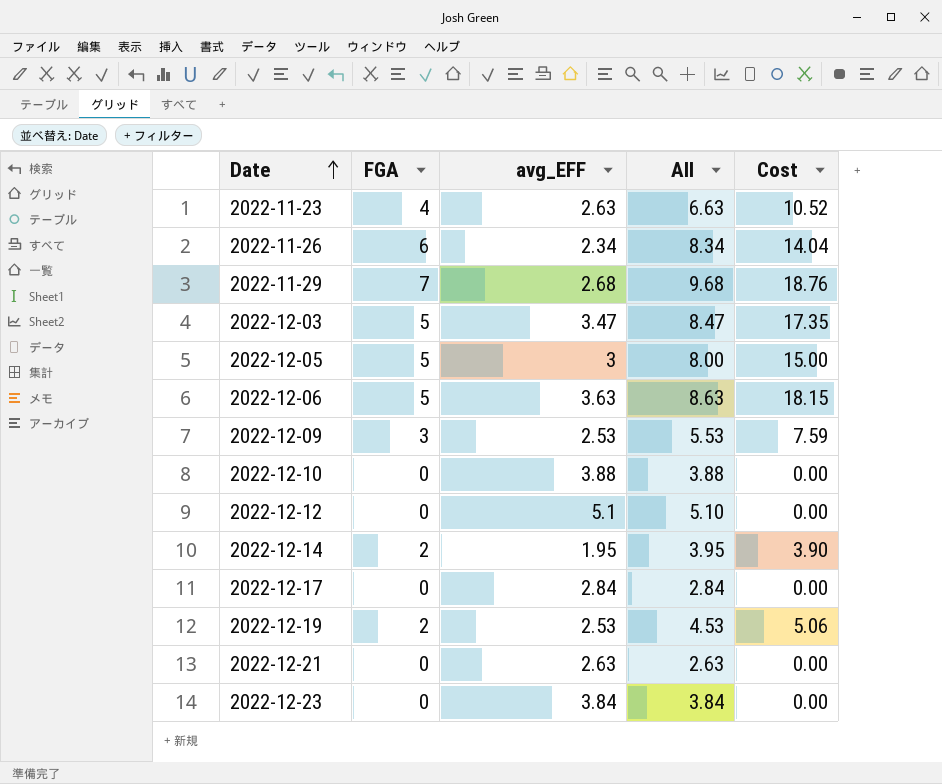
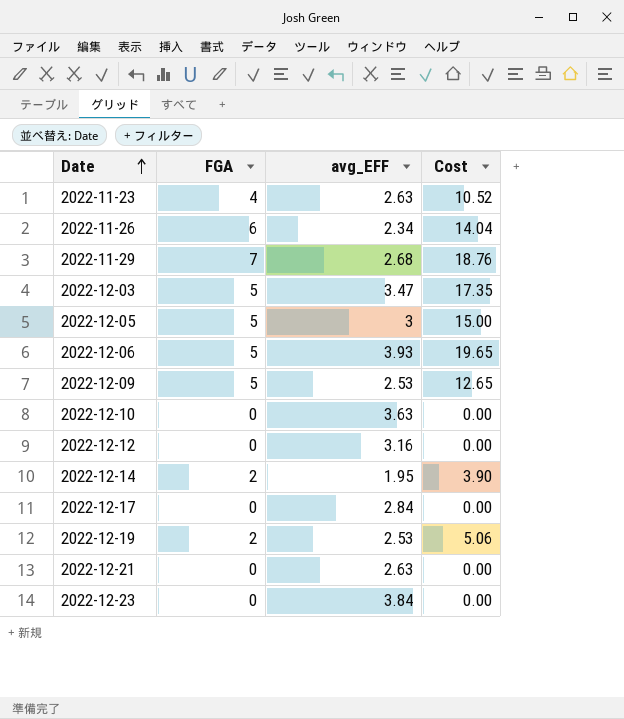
column All | formula: [FGA] + [avg_EFF] -> none
2022-12-06 | avg_EFF: 3.63 -> 3.93
2022-12-06 | Cost: 18.15 -> 19.65
2022-12-09 | FGA: 3 -> 5
2022-12-09 | Cost: 7.59 -> 12.65
2022-12-10 | avg_EFF: 3.88 -> 3.63
2022-12-12 | avg_EFF: 5.1 -> 3.16

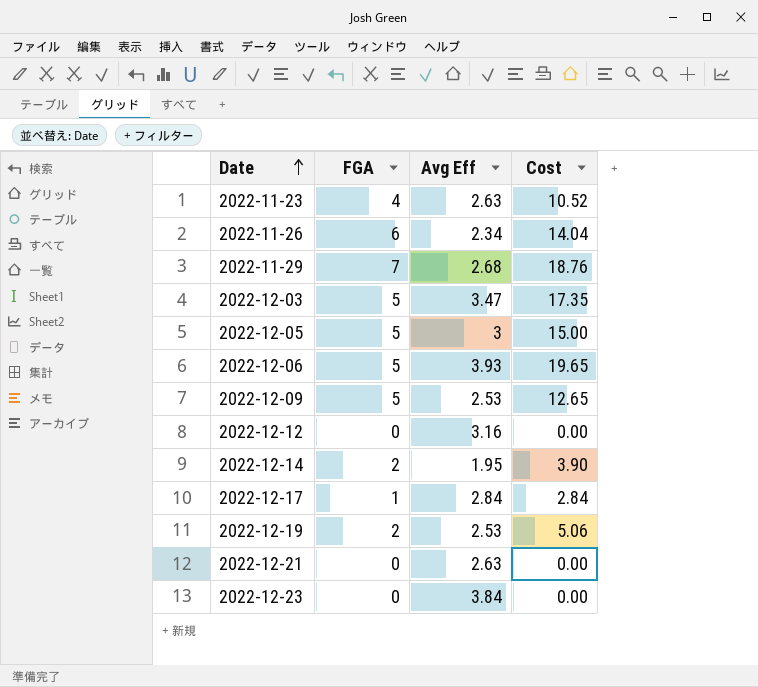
column name: avg_EFF -> Avg Eff
row 2022-12-10: 0 | 3.63 | 0.00 -> none
2022-12-17 | FGA: 0 -> 1
2022-12-17 | Cost: 0.00 -> 2.84

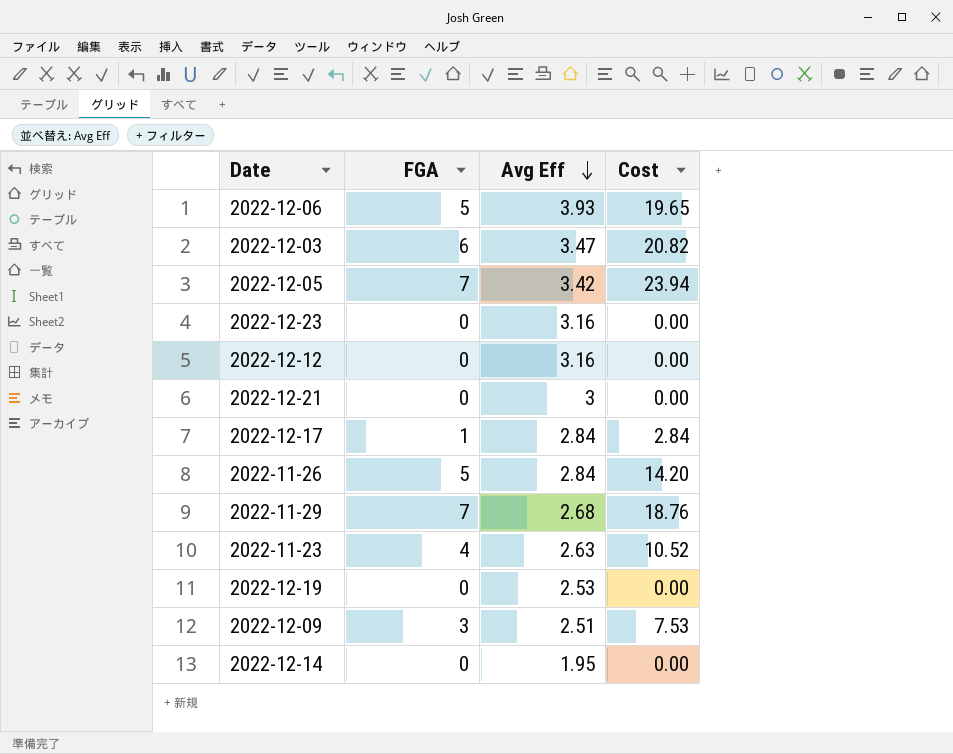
row order: Date ascending -> Avg Eff descending
2022-12-03 | FGA: 5 -> 6
2022-12-03 | Cost: 17.35 -> 20.82
2022-12-05 | FGA: 5 -> 7
2022-12-05 | Avg Eff: 3 -> 3.42
2022-12-05 | Cost: 15.00 -> 23.94
2022-12-23 | Avg Eff: 3.84 -> 3.16
2022-12-21 | Avg Eff: 2.63 -> 3
2022-11-26 | FGA: 6 -> 5
2022-11-26 | Avg Eff: 2.34 -> 2.84
2022-11-26 | Cost: 14.04 -> 14.20
2022-12-19 | FGA: 2 -> 0
2022-12-19 | Cost: 5.06 -> 0.00
2022-12-09 | FGA: 5 -> 3
2022-12-09 | Avg Eff: 2.53 -> 2.51
2022-12-09 | Cost: 12.65 -> 7.53
2022-12-14 | FGA: 2 -> 0
2022-12-14 | Cost: 3.90 -> 0.00

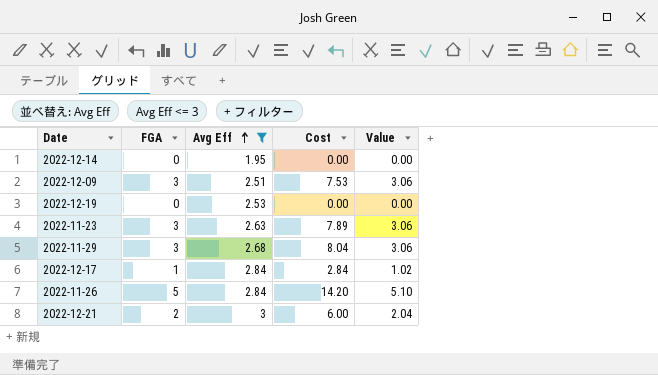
filter: none -> Avg Eff <= 3
row order: Avg Eff descending -> Avg Eff ascending
column Value | formula: none -> [FGA] * 1.02
2022-11-23 | FGA: 4 -> 3
2022-11-23 | Cost: 10.52 -> 7.89
2022-11-29 | FGA: 7 -> 3
2022-11-29 | Cost: 18.76 -> 8.04
2022-12-21 | FGA: 0 -> 2
2022-12-21 | Cost: 0.00 -> 6.00

